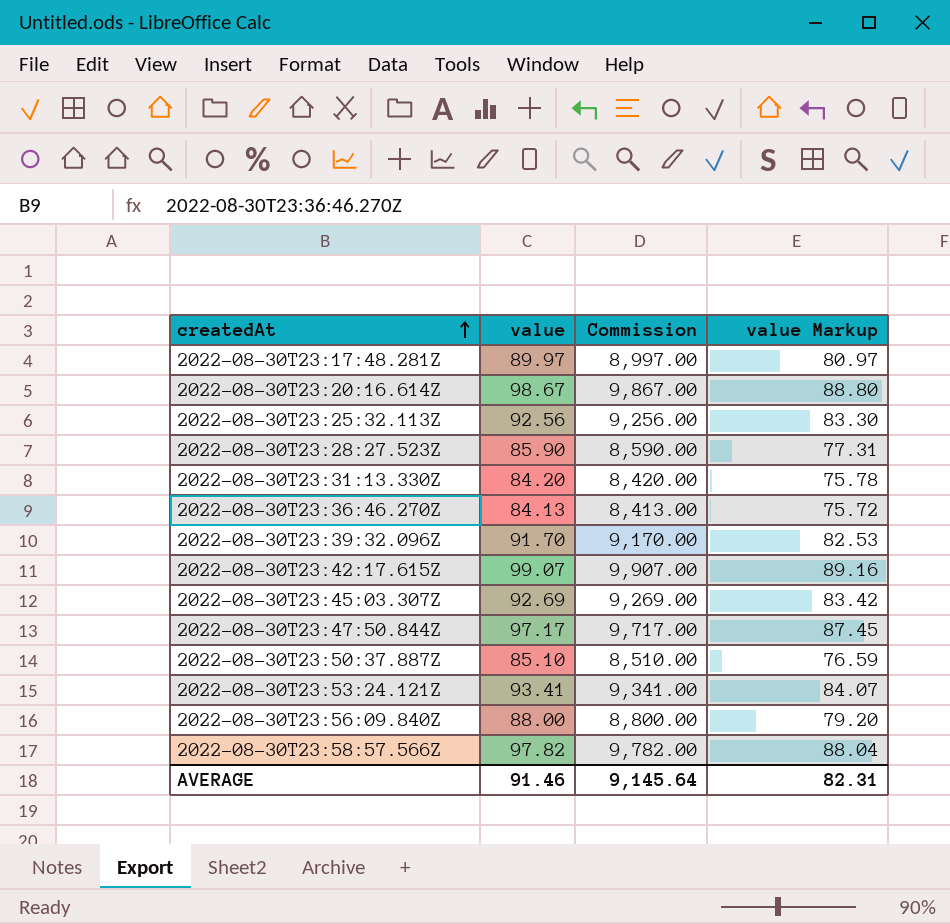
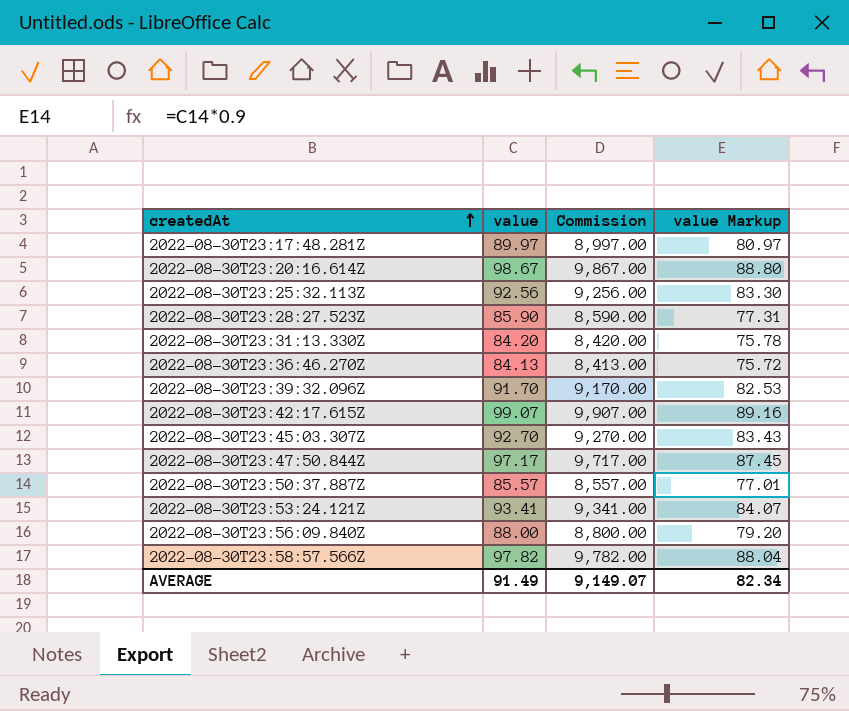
2022-08-30T23:45:03.307Z | value: 92.69 -> 92.70
2022-08-30T23:45:03.307Z | Commission: 9,269.00 -> 9,270.00
2022-08-30T23:45:03.307Z | value Markup: 83.42 -> 83.43
2022-08-30T23:50:37.887Z | value: 85.10 -> 85.57
2022-08-30T23:50:37.887Z | Commission: 8,510.00 -> 8,557.00
2022-08-30T23:50:37.887Z | value Markup: 76.59 -> 77.01
AVERAGE | value: 91.46 -> 91.49
AVERAGE | Commission: 9,145.64 -> 9,149.07
AVERAGE | value Markup: 82.31 -> 82.34

